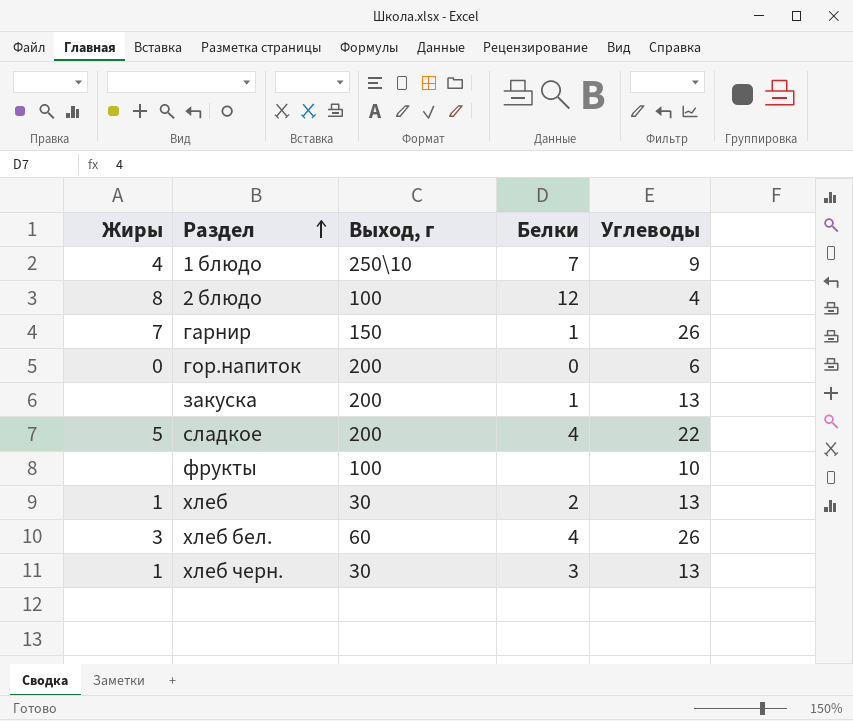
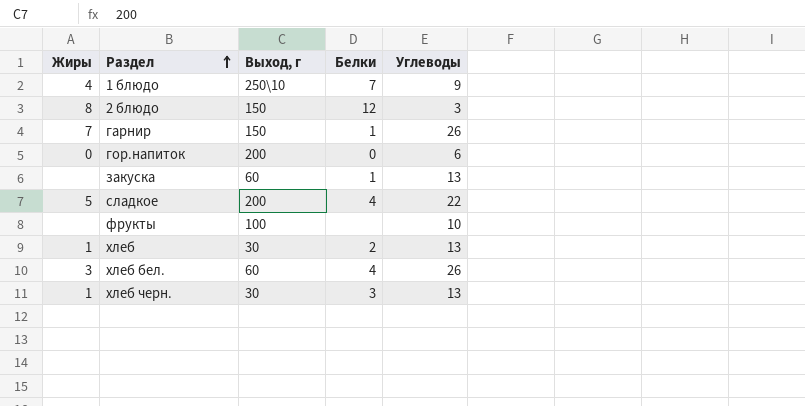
2 блюдо | Выход, г: 100 -> 150
2 блюдо | Углеводы: 4 -> 3
закуска | Выход, г: 200 -> 60

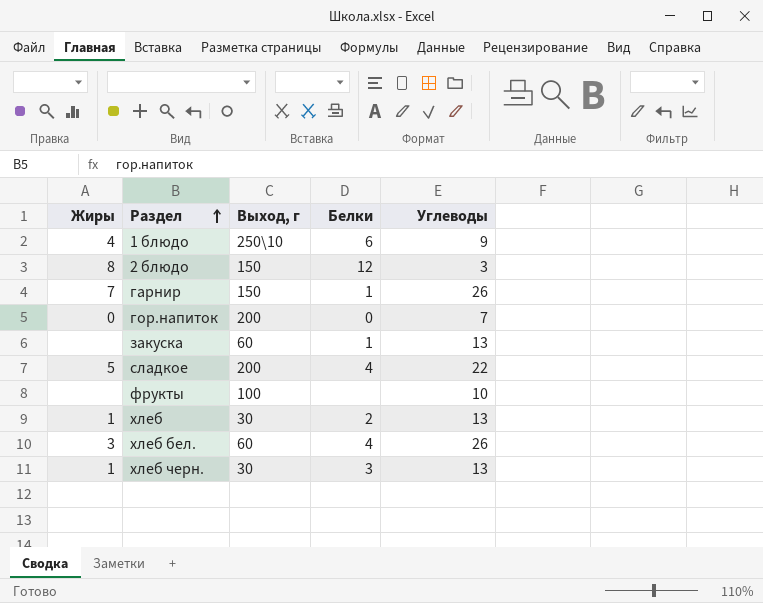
1 блюдо | Белки: 7 -> 6
гор.напиток | Углеводы: 6 -> 7

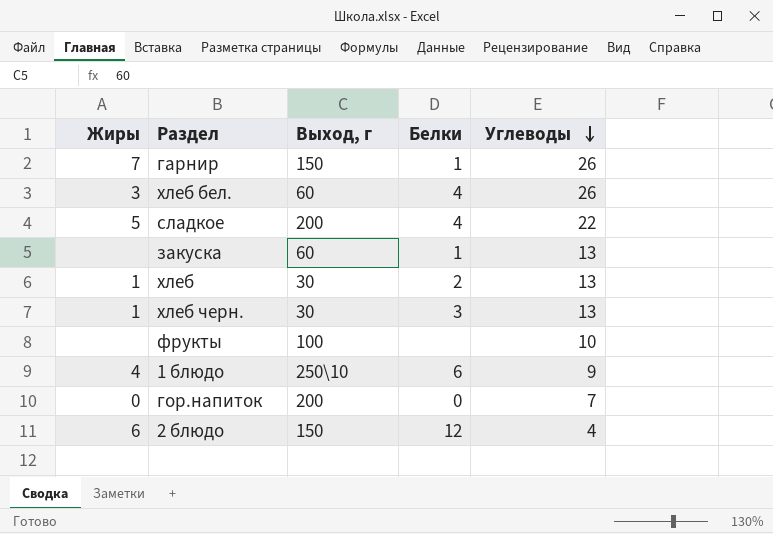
row order: Раздел ascending -> Углеводы descending
2 блюдо | Жиры: 8 -> 6
2 блюдо | Углеводы: 3 -> 4

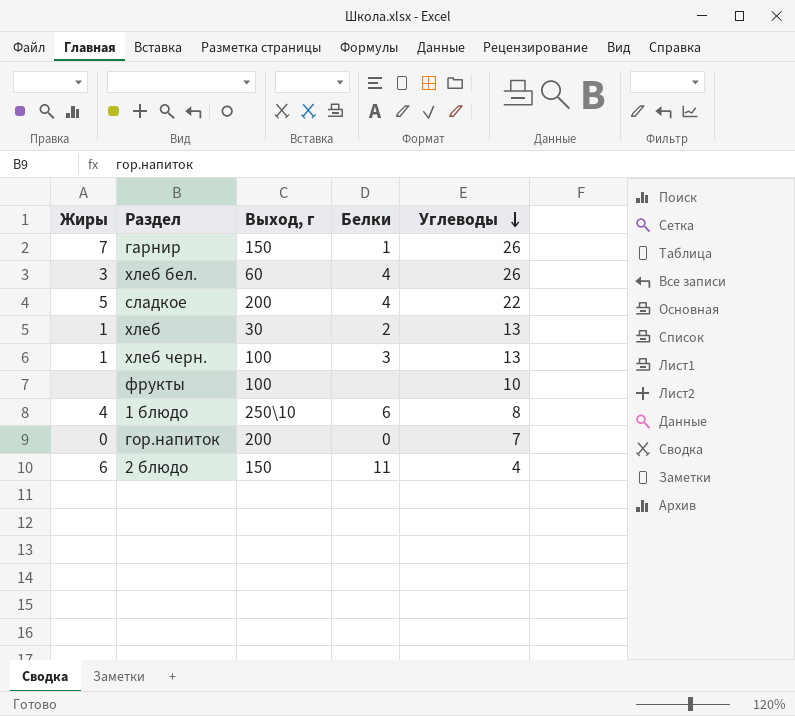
row закуска: none | 60 | 1 | 13 -> none
хлеб черн. | Выход, г: 30 -> 100
1 блюдо | Углеводы: 9 -> 8
2 блюдо | Белки: 12 -> 11

